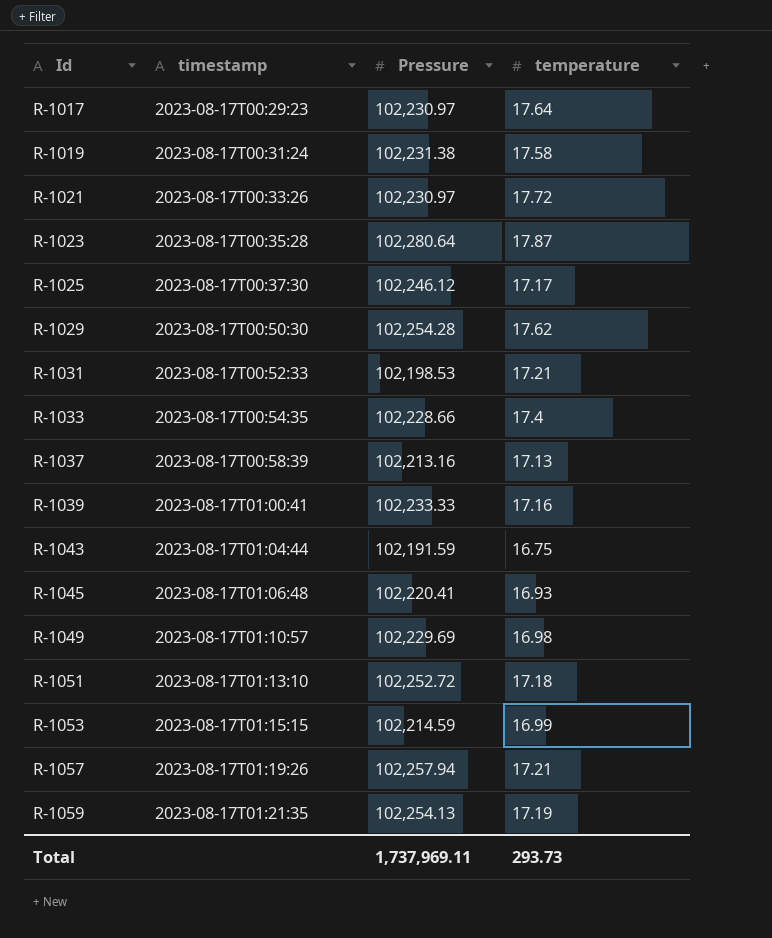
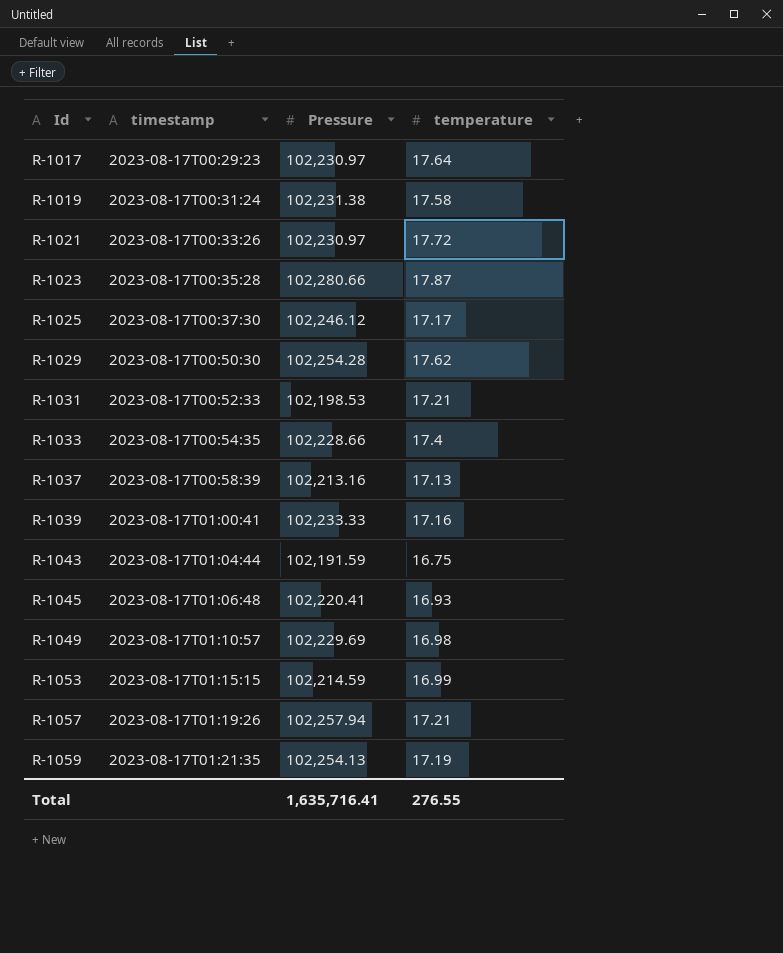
row R-1051: 2023-08-17T01:13:10 | 102,252.72 | 17.18 -> none
R-1023 | Pressure: 102,280.64 -> 102,280.66
Total | Pressure: 1,737,969.11 -> 1,635,716.41
Total | temperature: 293.73 -> 276.55

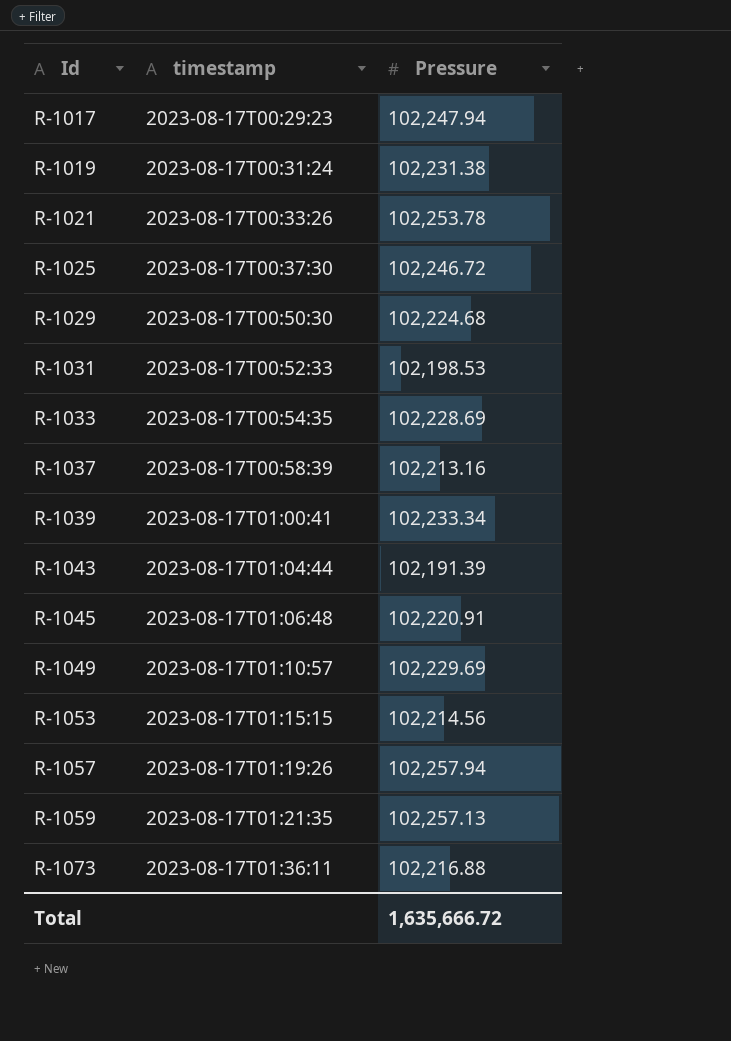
column temperature | position: 4 -> none
row R-1023: 2023-08-17T00:35:28 | 102,280.66 | 17.87 -> none
R-1017 | Pressure: 102,230.97 -> 102,247.94
R-1021 | Pressure: 102,230.97 -> 102,253.78
R-1025 | Pressure: 102,246.12 -> 102,246.72
R-1029 | Pressure: 102,254.28 -> 102,224.68
R-1033 | Pressure: 102,228.66 -> 102,228.69
R-1039 | Pressure: 102,233.33 -> 102,233.34
R-1043 | Pressure: 102,191.59 -> 102,191.39
R-1045 | Pressure: 102,220.41 -> 102,220.91
R-1053 | Pressure: 102,214.59 -> 102,214.56
R-1059 | Pressure: 102,254.13 -> 102,257.13
row R-1073: none -> 2023-08-17T01:36:11 | 102,216.88
Total | Pressure: 1,635,716.41 -> 1,635,666.72

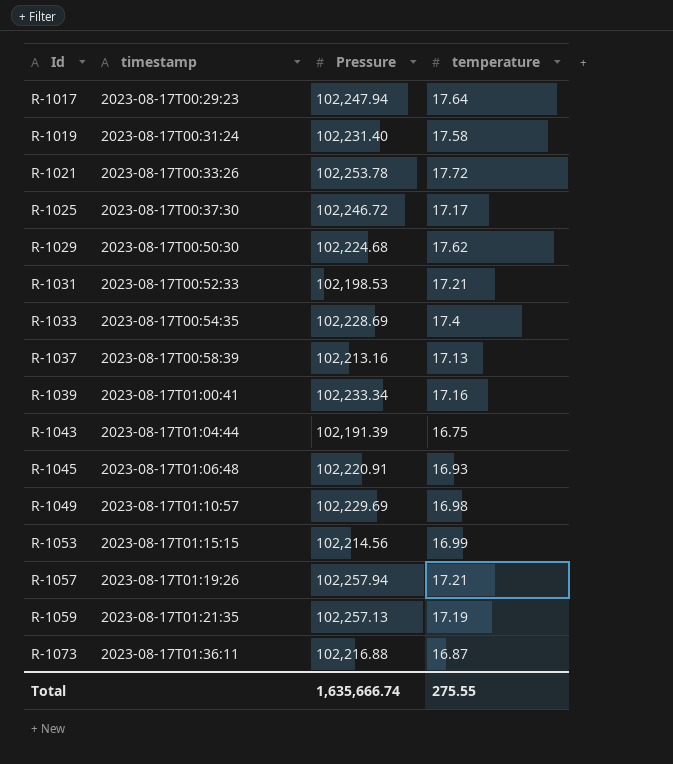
column temperature | position: none -> 4
R-1019 | Pressure: 102,231.38 -> 102,231.40
Total | Pressure: 1,635,666.72 -> 1,635,666.74

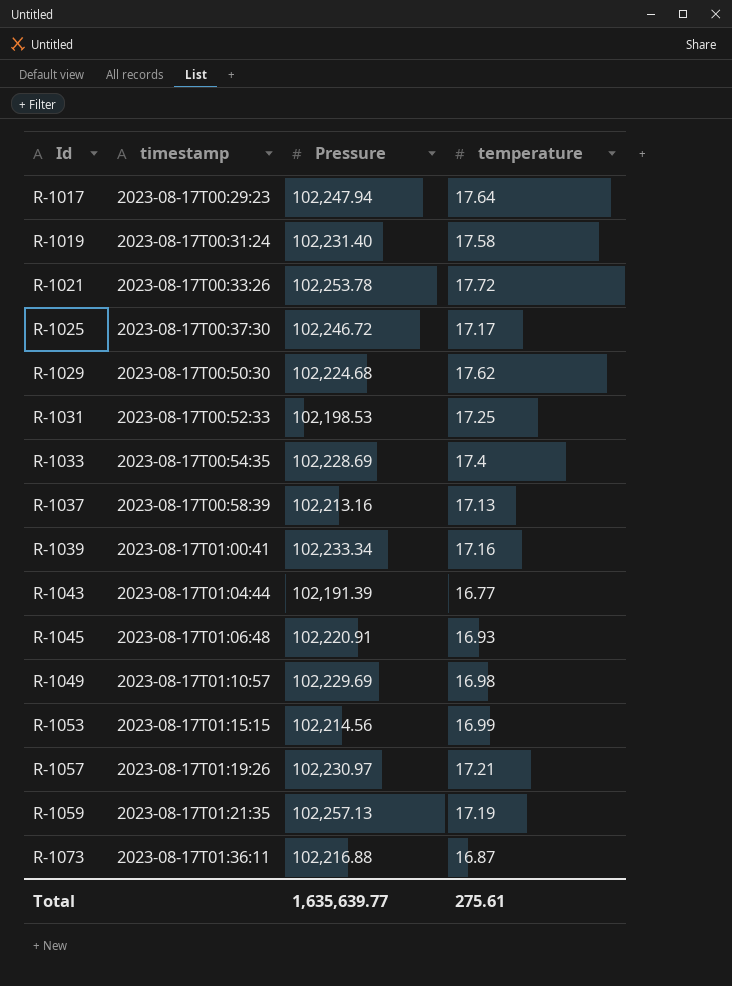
R-1031 | temperature: 17.21 -> 17.25
R-1043 | temperature: 16.75 -> 16.77
R-1057 | Pressure: 102,257.94 -> 102,230.97
Total | Pressure: 1,635,666.74 -> 1,635,639.77
Total | temperature: 275.55 -> 275.61

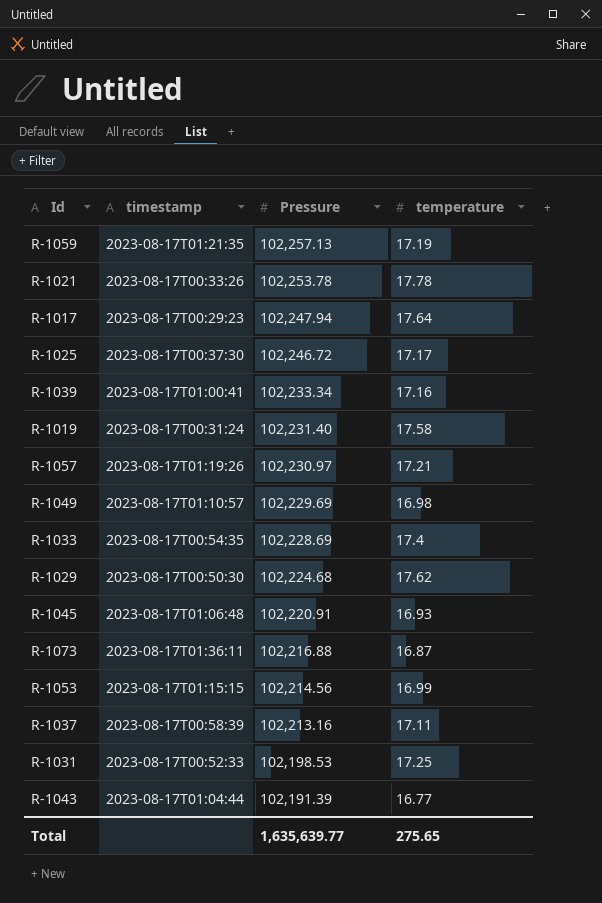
row order: Id ascending -> Pressure descending
R-1021 | temperature: 17.72 -> 17.78
R-1037 | temperature: 17.13 -> 17.11
Total | temperature: 275.61 -> 275.65

